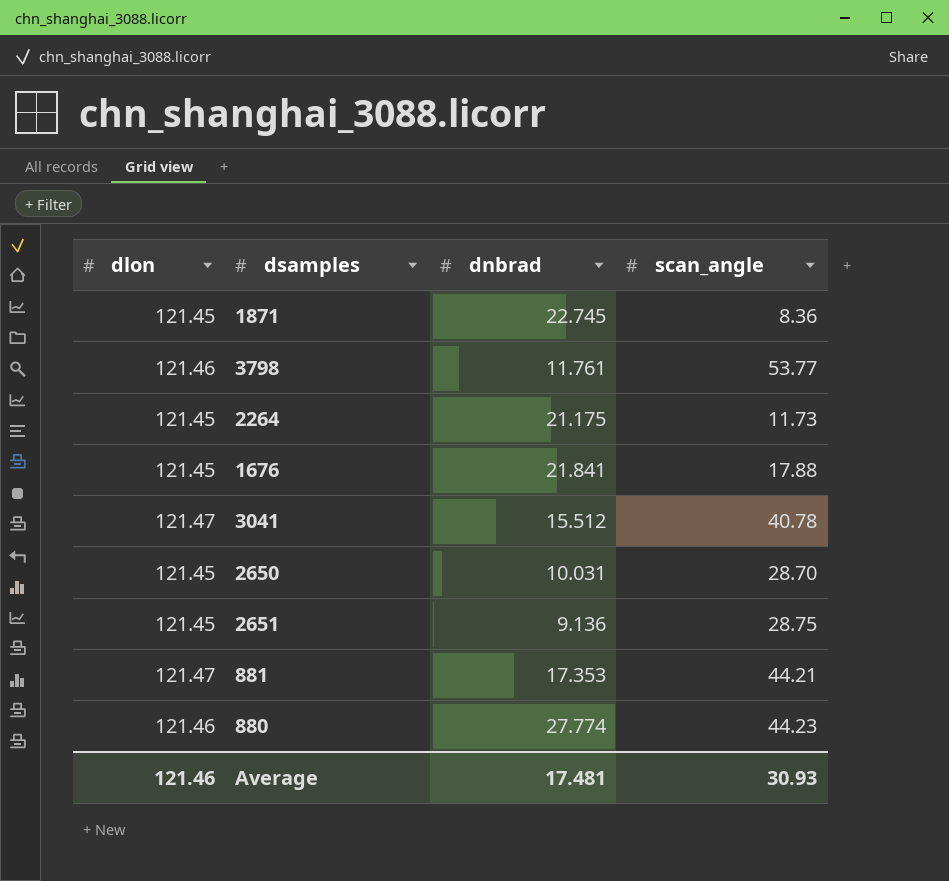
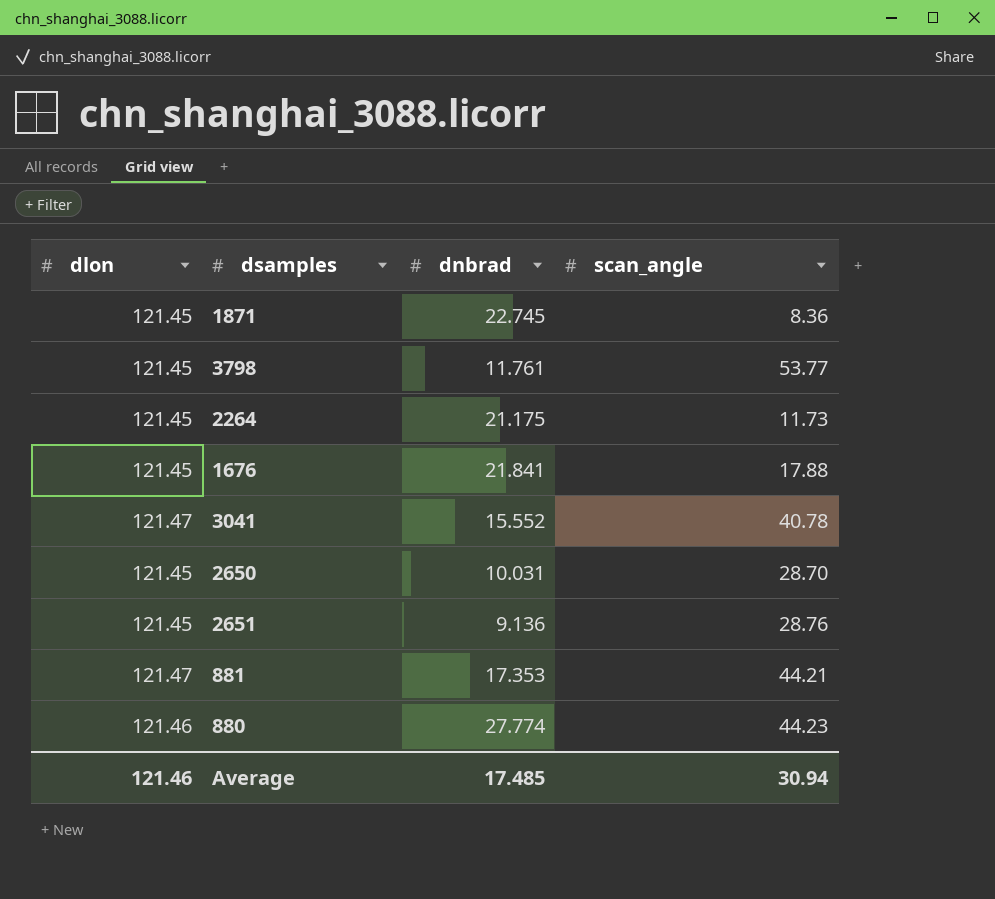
3798 | dlon: 121.46 -> 121.45
3041 | dnbrad: 15.512 -> 15.552
2651 | scan_angle: 28.75 -> 28.76
Average | dnbrad: 17.481 -> 17.485
Average | scan_angle: 30.93 -> 30.94

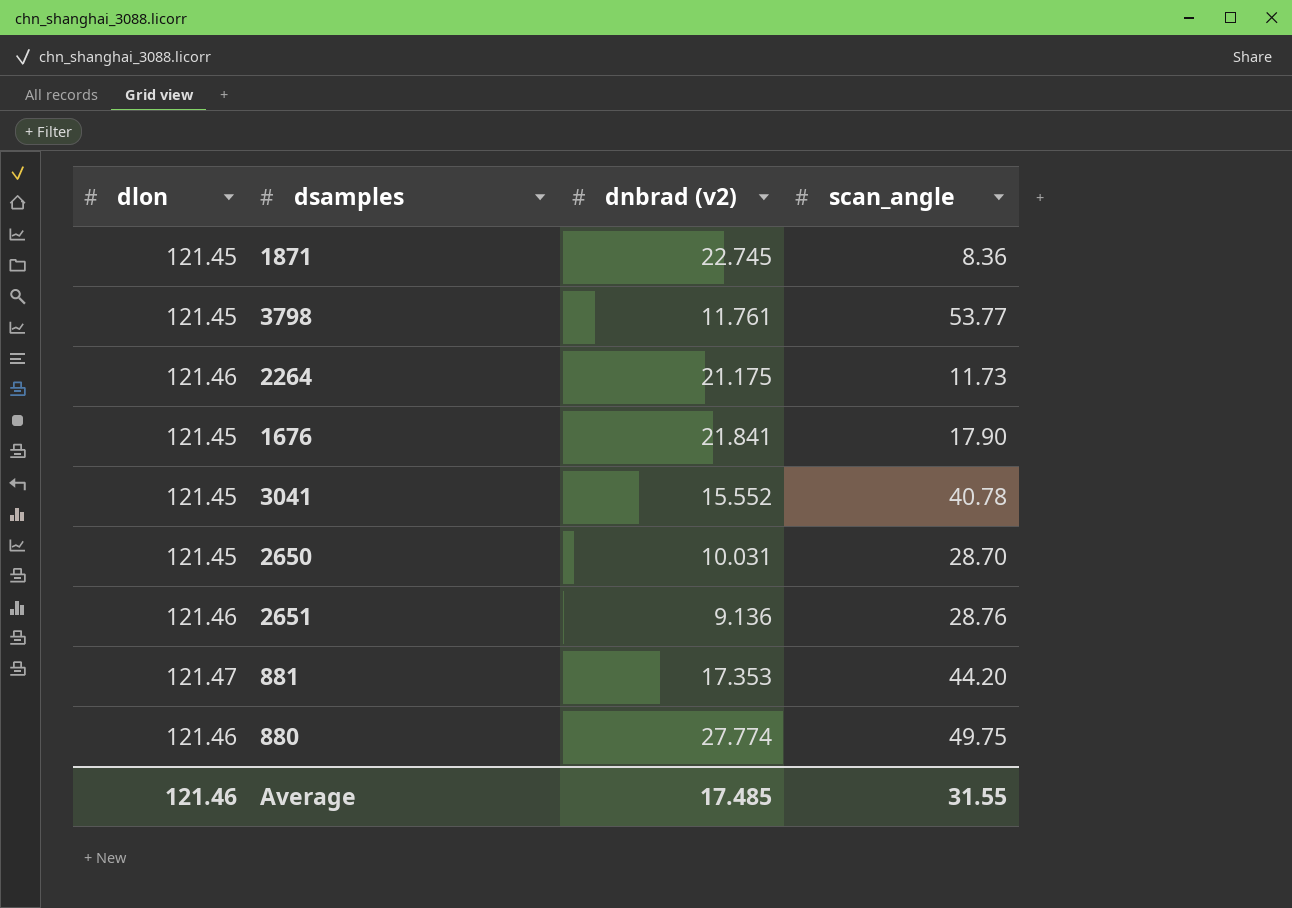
column name: dnbrad -> dnbrad (v2)
2264 | dlon: 121.45 -> 121.46
1676 | scan_angle: 17.88 -> 17.90
3041 | dlon: 121.47 -> 121.45
2651 | dlon: 121.45 -> 121.46
881 | scan_angle: 44.21 -> 44.20
880 | scan_angle: 44.23 -> 49.75
Average | scan_angle: 30.94 -> 31.55

